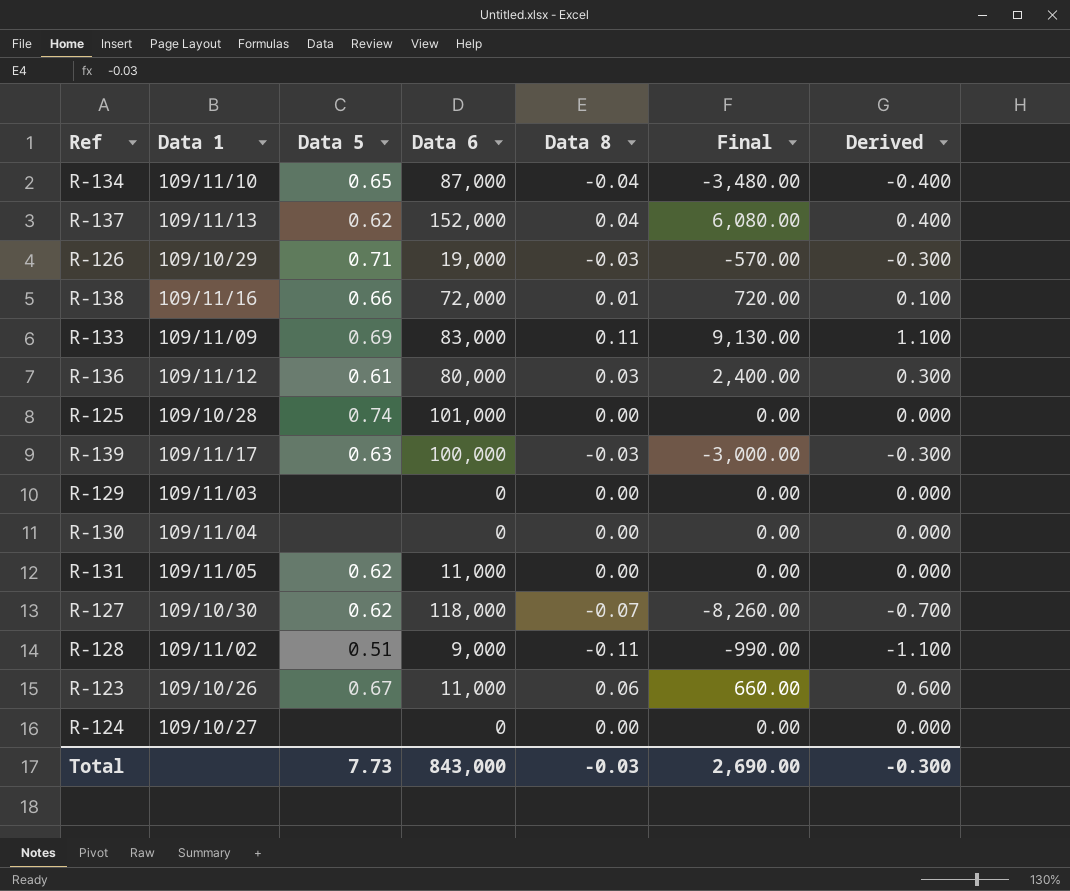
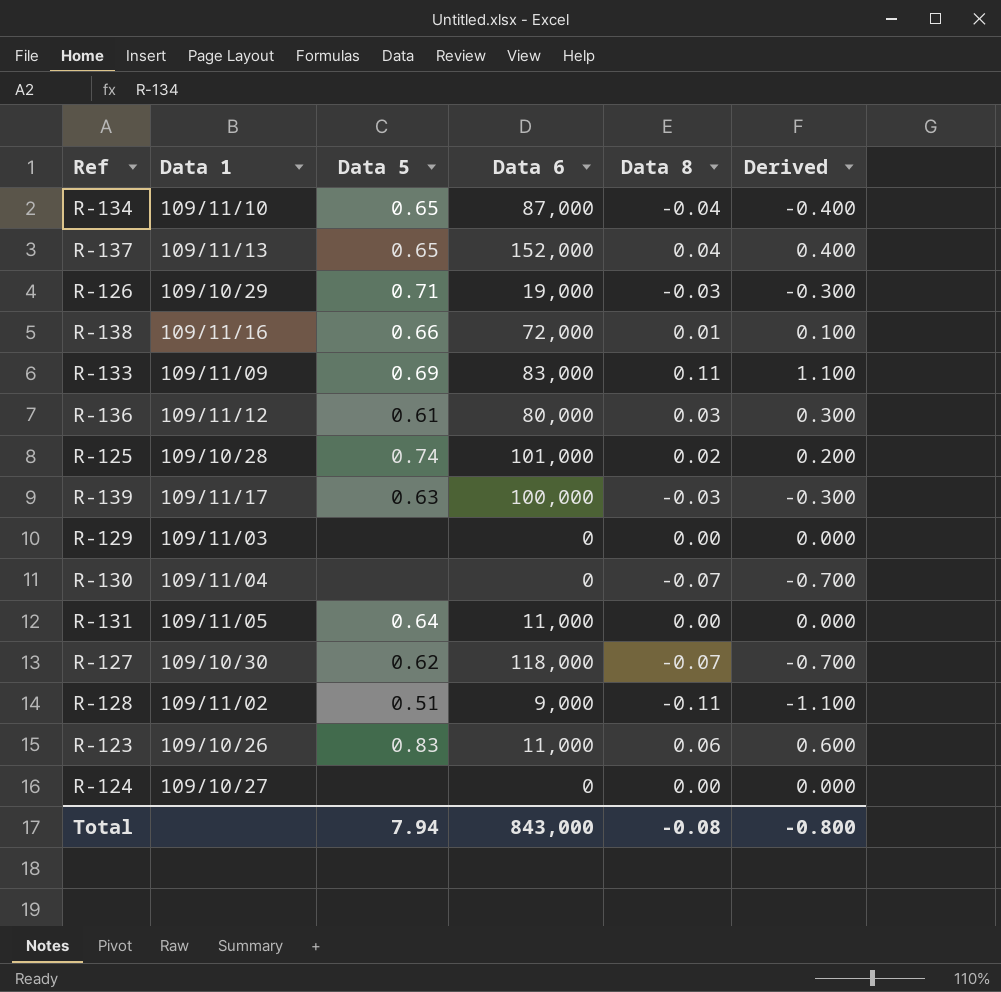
column Final | formula: [Data 6] * [Data 8] -> none
R-137 | Data 5: 0.62 -> 0.65
R-125 | Data 8: 0.00 -> 0.02
R-125 | Derived: 0.000 -> 0.200
R-130 | Data 8: 0.00 -> -0.07
R-130 | Derived: 0.000 -> -0.700
R-131 | Data 5: 0.62 -> 0.64
R-123 | Data 5: 0.67 -> 0.83
Total | Data 5: 7.73 -> 7.94
Total | Data 8: -0.03 -> -0.08
Total | Derived: -0.300 -> -0.800

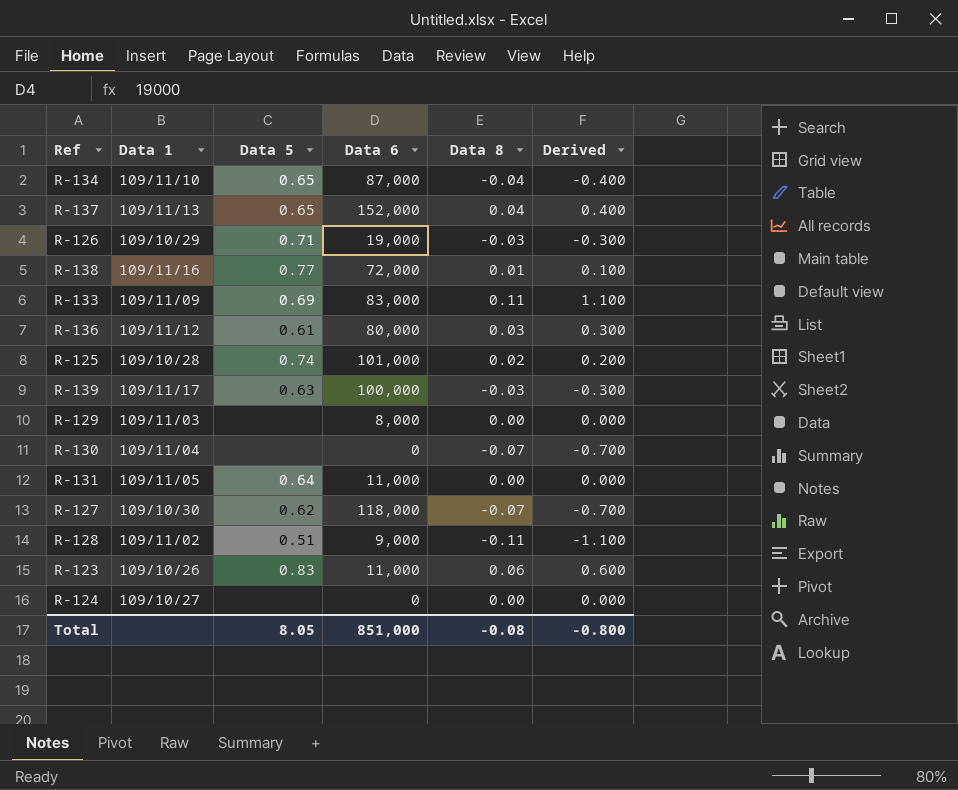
R-138 | Data 5: 0.66 -> 0.77
R-129 | Data 6: 0 -> 8,000
Total | Data 5: 7.94 -> 8.05
Total | Data 6: 843,000 -> 851,000

